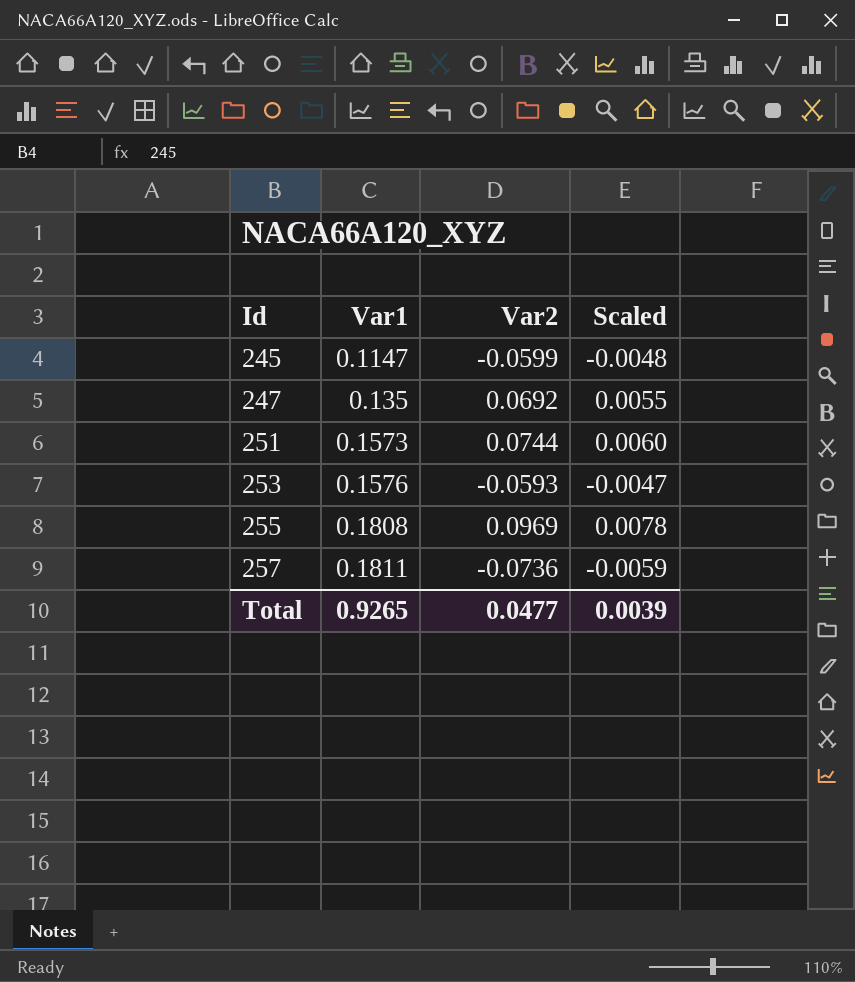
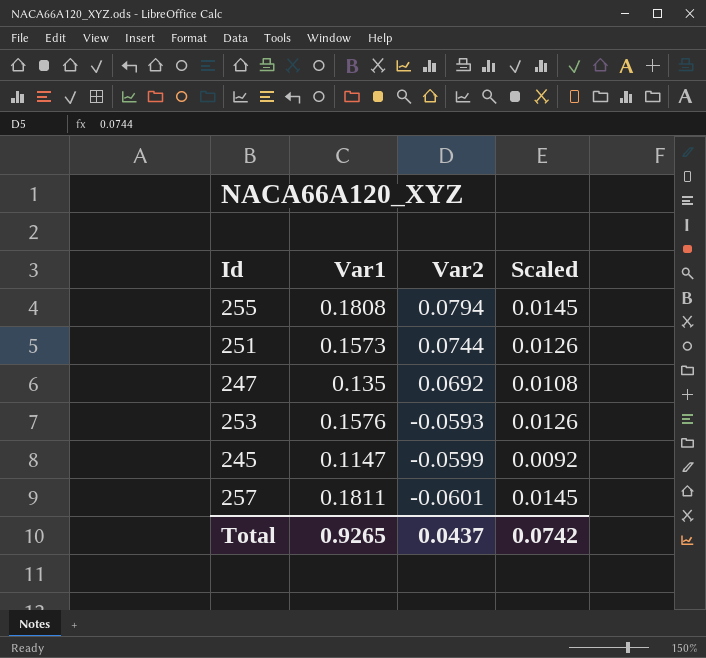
row order: Id ascending -> Var2 descending
column Scaled | formula: [Var2] * 0.08 -> [Var1] * 0.08
255 | Var2: 0.0969 -> 0.0794
257 | Var2: -0.0736 -> -0.0601
Total | Var2: 0.0477 -> 0.0437
Total | Scaled: 0.0039 -> 0.0742

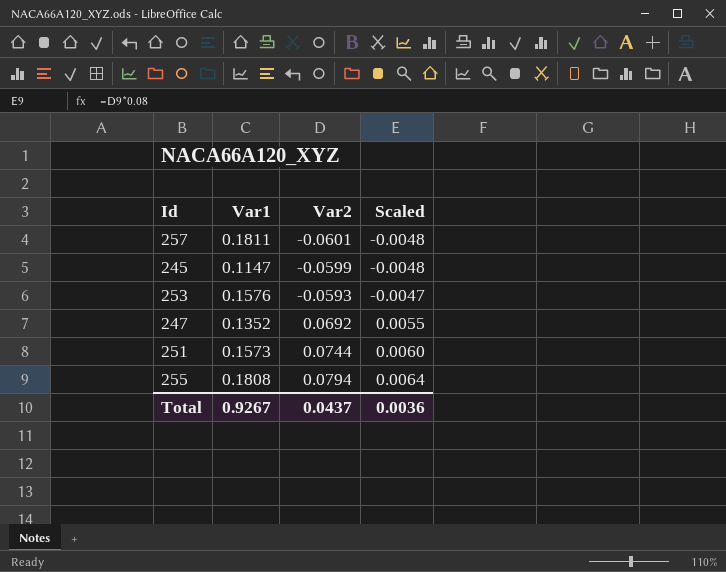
row order: Var2 descending -> Var2 ascending
column Scaled | formula: [Var1] * 0.08 -> [Var2] * 0.08
247 | Var1: 0.135 -> 0.1352
Total | Var1: 0.9265 -> 0.9267
Total | Scaled: 0.0742 -> 0.0036

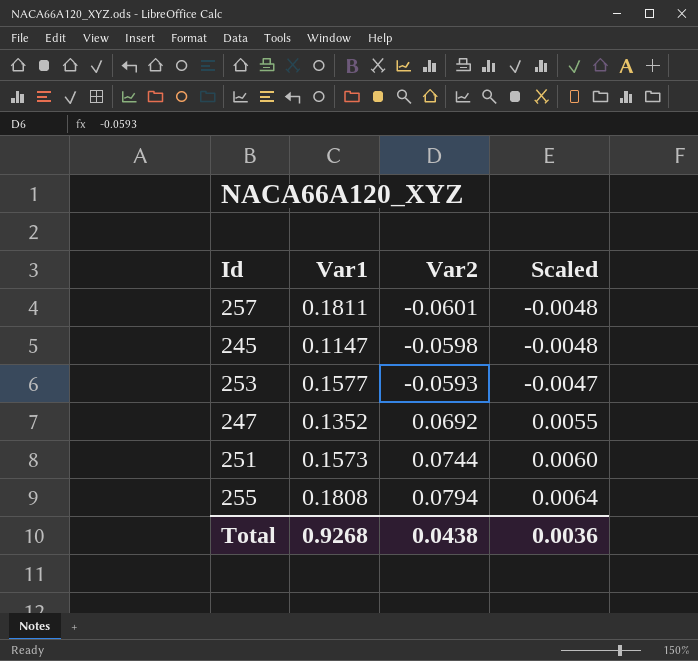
245 | Var2: -0.0599 -> -0.0598
253 | Var1: 0.1576 -> 0.1577
Total | Var1: 0.9267 -> 0.9268
Total | Var2: 0.0437 -> 0.0438

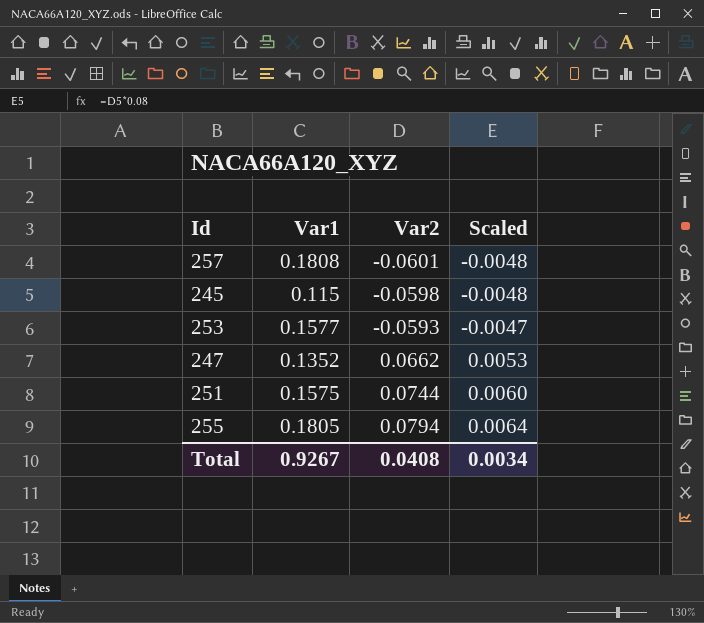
257 | Var1: 0.1811 -> 0.1808
245 | Var1: 0.1147 -> 0.115
247 | Var2: 0.0692 -> 0.0662
247 | Scaled: 0.0055 -> 0.0053
251 | Var1: 0.1573 -> 0.1575
255 | Var1: 0.1808 -> 0.1805
Total | Var1: 0.9268 -> 0.9267
Total | Var2: 0.0438 -> 0.0408
Total | Scaled: 0.0036 -> 0.0034

